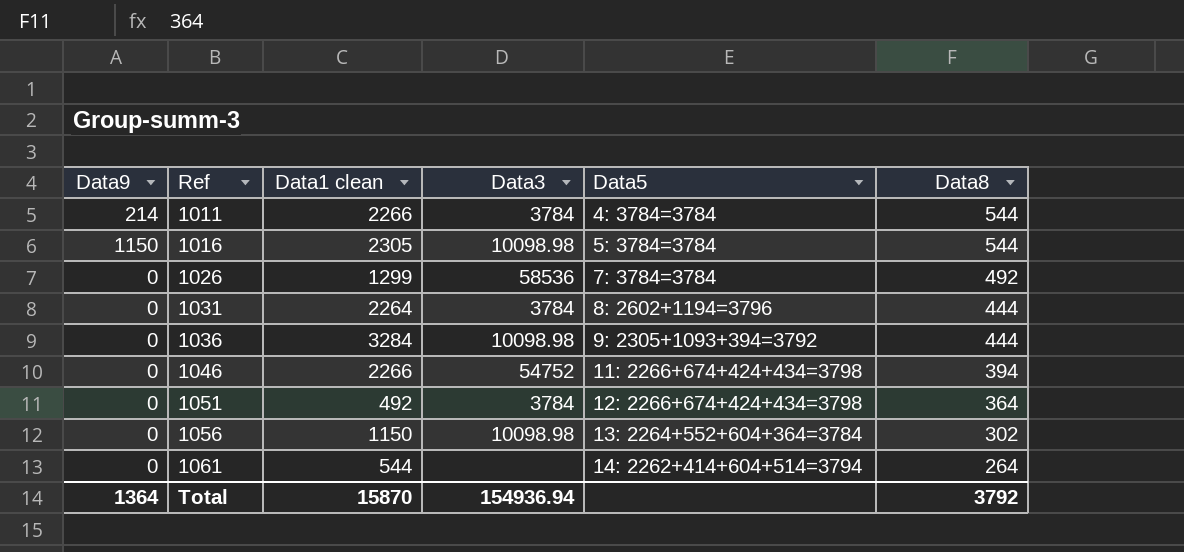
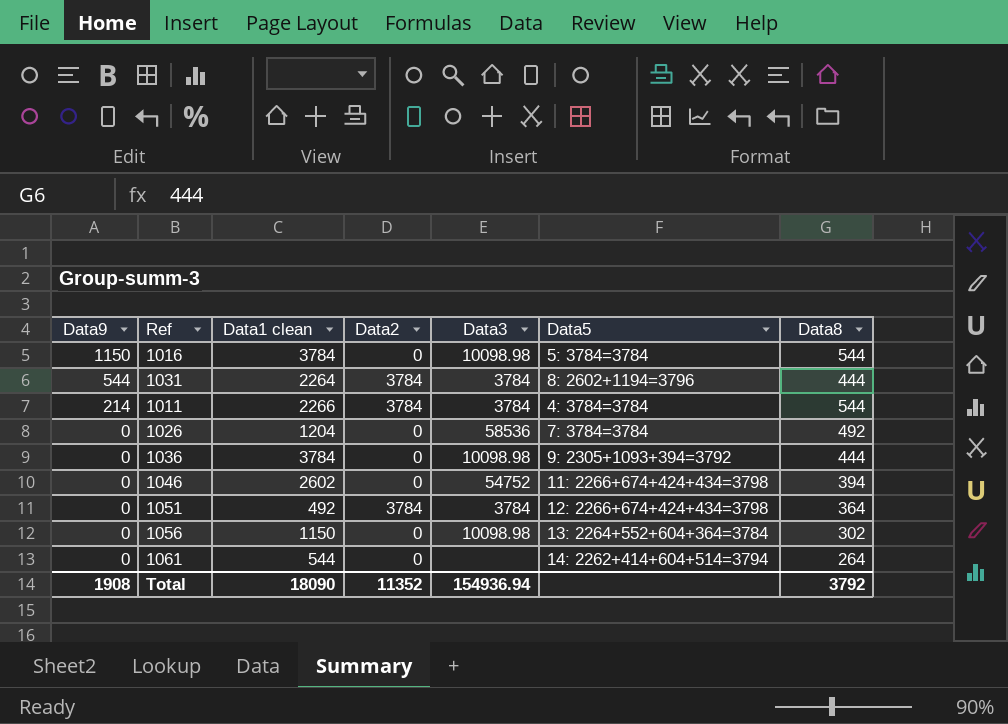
row order: Ref ascending -> Data9 descending
column Data2 | position: none -> 4
1016 | Data1 clean: 2305 -> 3784
1031 | Data9: 0 -> 544
1026 | Data1 clean: 1299 -> 1204
1036 | Data1 clean: 3284 -> 3784
1046 | Data1 clean: 2266 -> 2602
Total | Data9: 1364 -> 1908
Total | Data1 clean: 15870 -> 18090

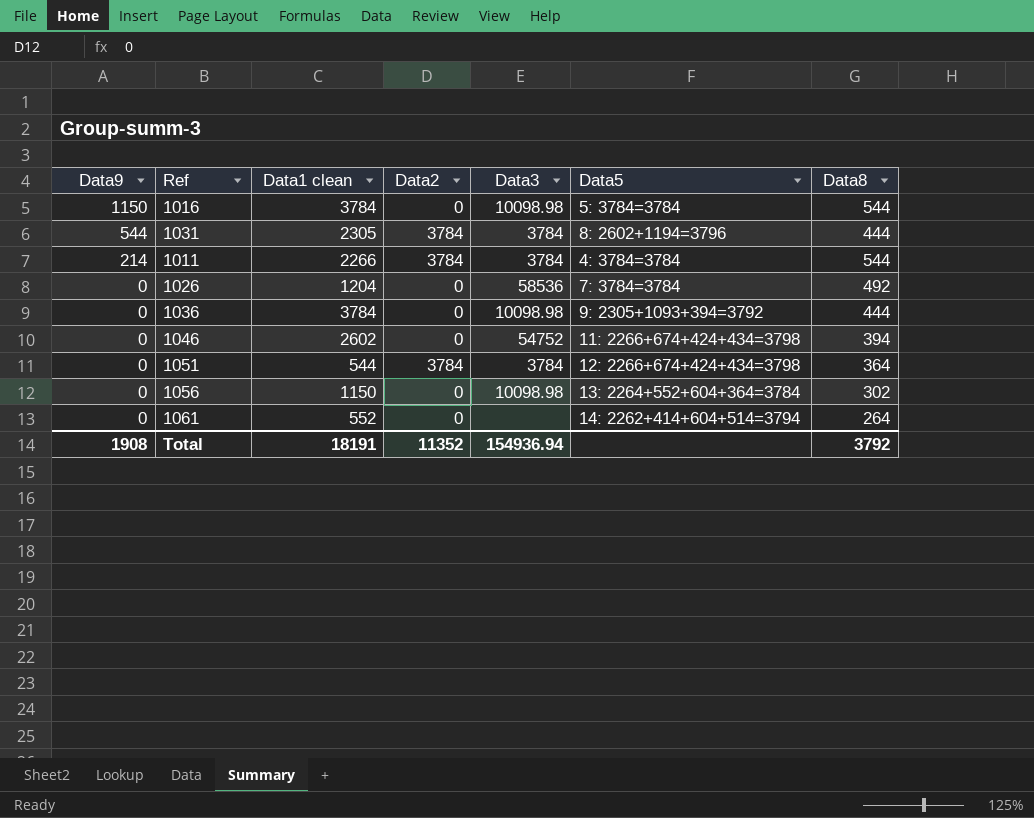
1031 | Data1 clean: 2264 -> 2305
1051 | Data1 clean: 492 -> 544
1061 | Data1 clean: 544 -> 552
Total | Data1 clean: 18090 -> 18191

